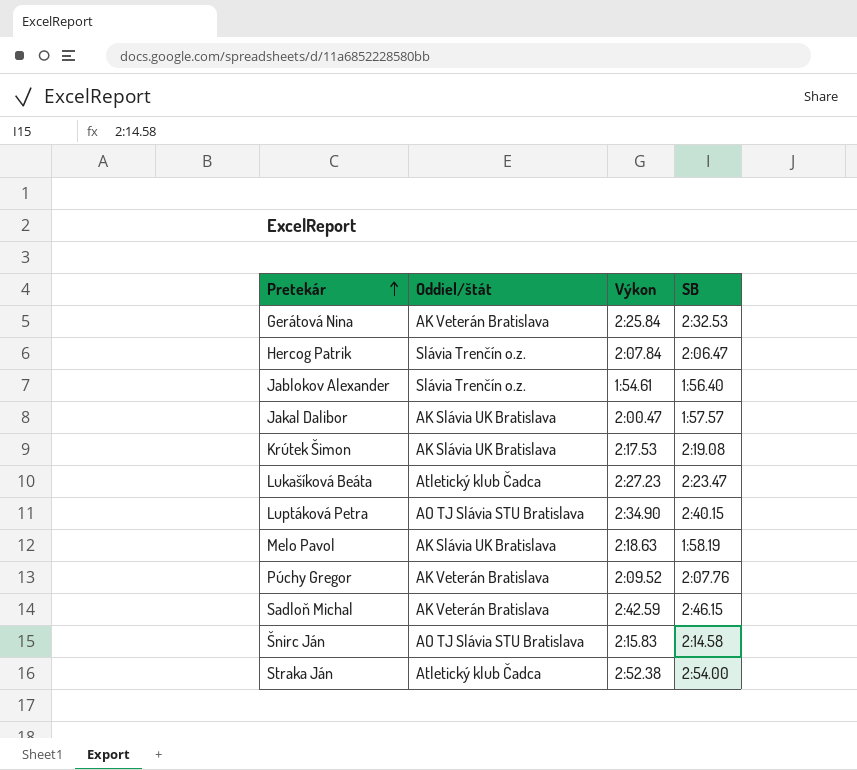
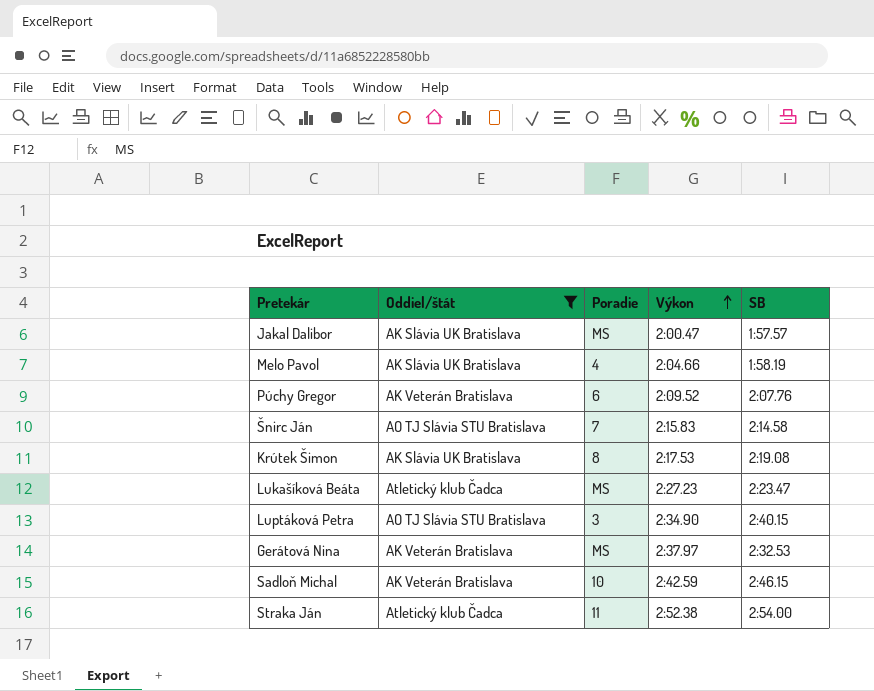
filter: none -> Oddiel/štát != Slávia Trenčín o.z.
row order: Pretekár ascending -> Výkon ascending
column Poradie | position: none -> 3
Melo Pavol | Výkon: 2:18.63 -> 2:04.66
Gerátová Nina | Výkon: 2:25.84 -> 2:37.97

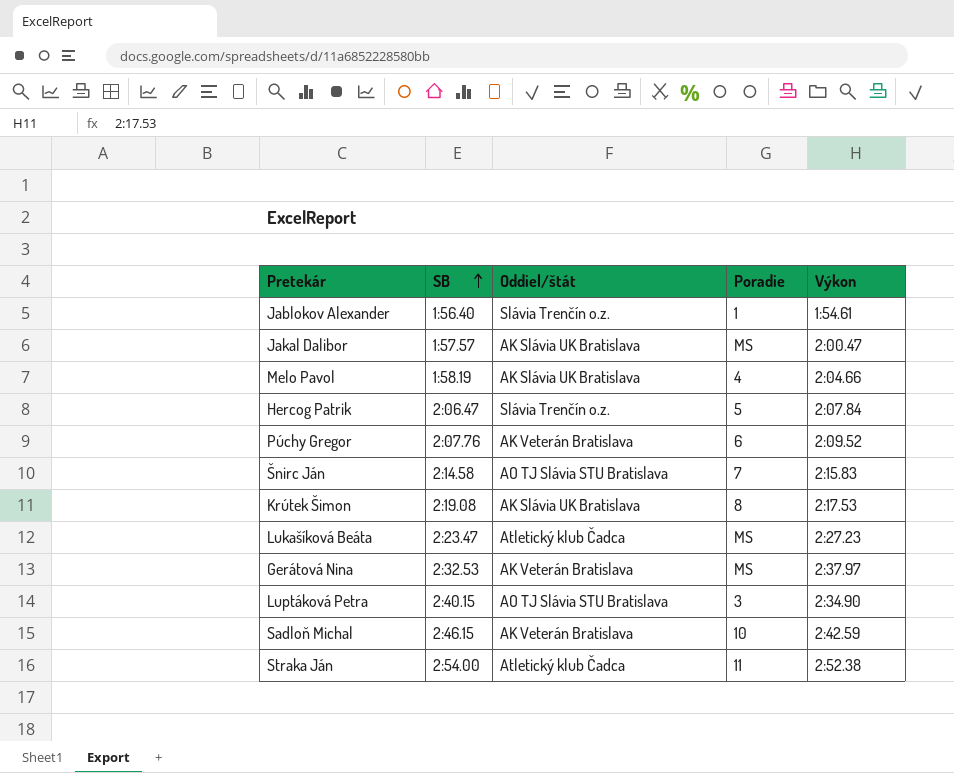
filter: Oddiel/štát != Slávia Trenčín o.z. -> none
row order: Výkon ascending -> SB ascending
column SB | position: 5 -> 2

